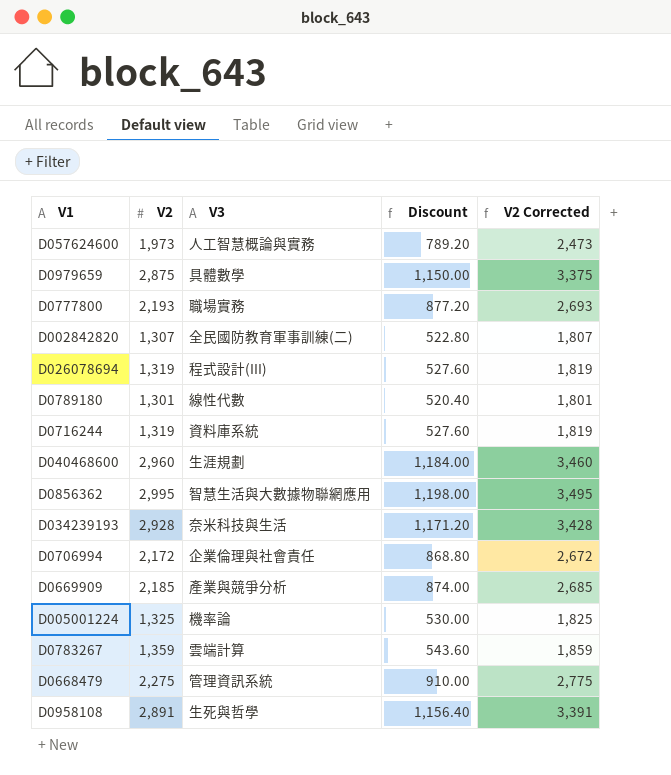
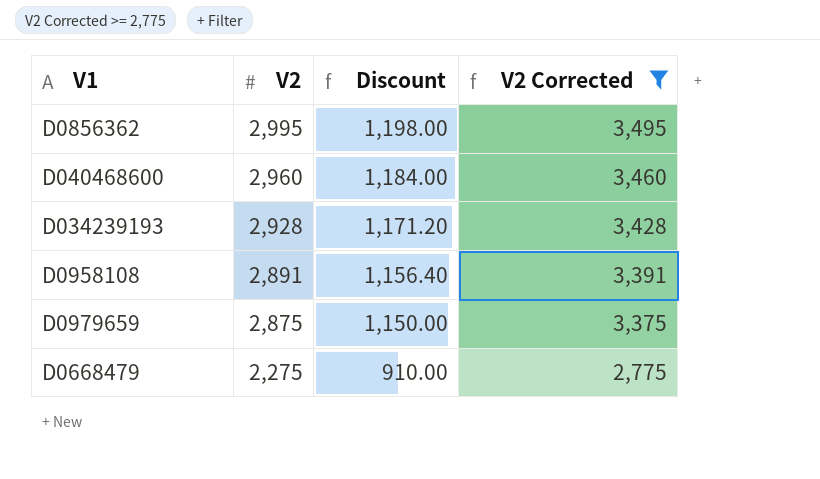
filter: none -> V2 Corrected >= 2,775
row order: none -> V2 descending
column V3 | position: 3 -> none

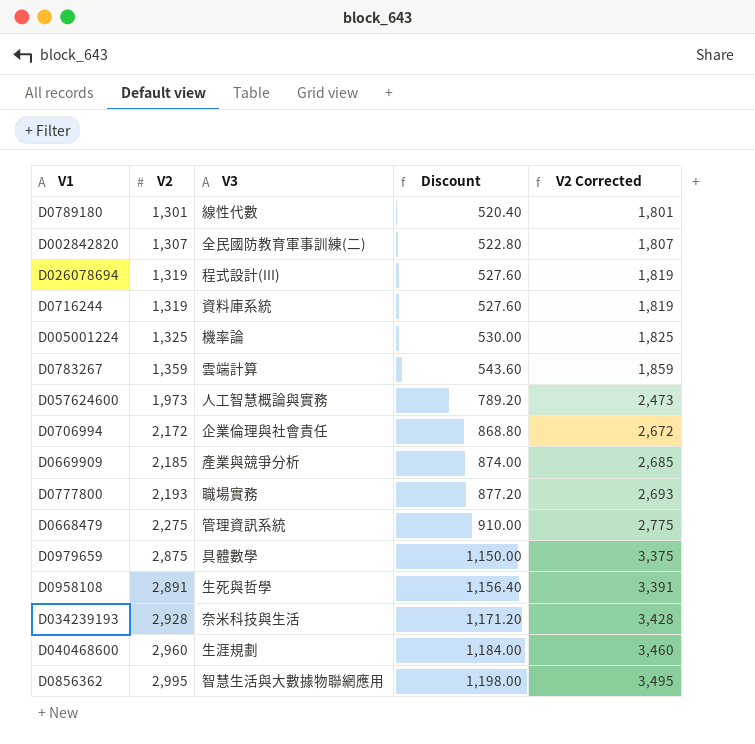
filter: V2 Corrected >= 2,775 -> none
row order: V2 descending -> V2 ascending
column V3 | position: none -> 3

